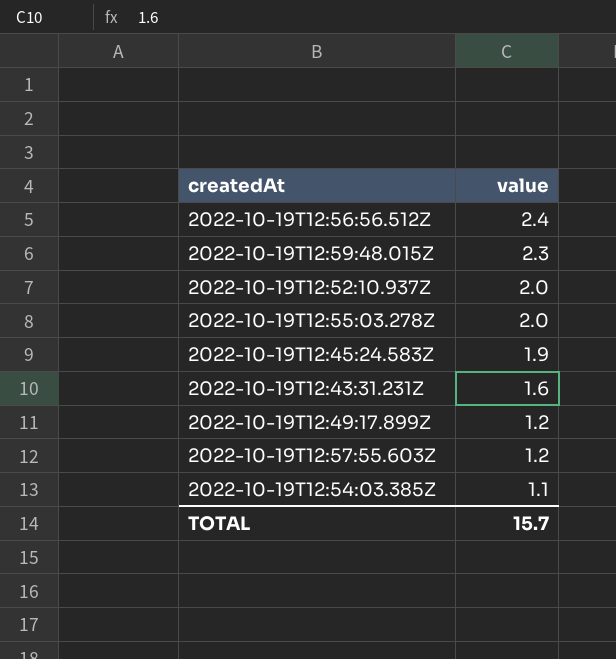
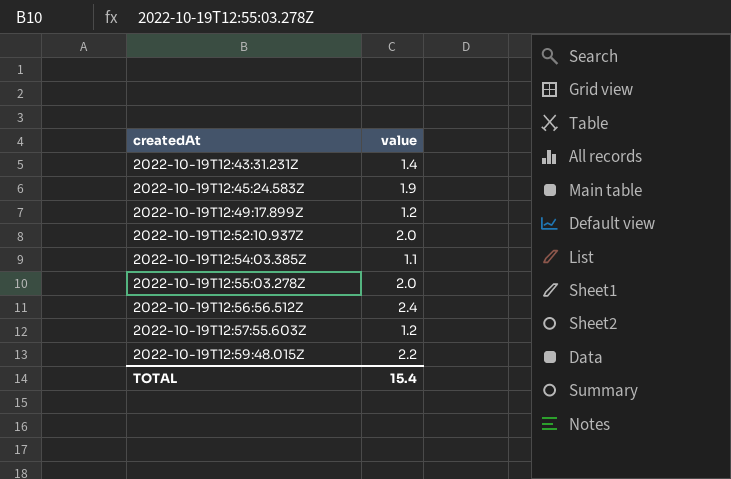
row order: value descending -> createdAt ascending
2022-10-19T12:43:31.231Z | value: 1.6 -> 1.4
2022-10-19T12:59:48.015Z | value: 2.3 -> 2.2
TOTAL | value: 15.7 -> 15.4

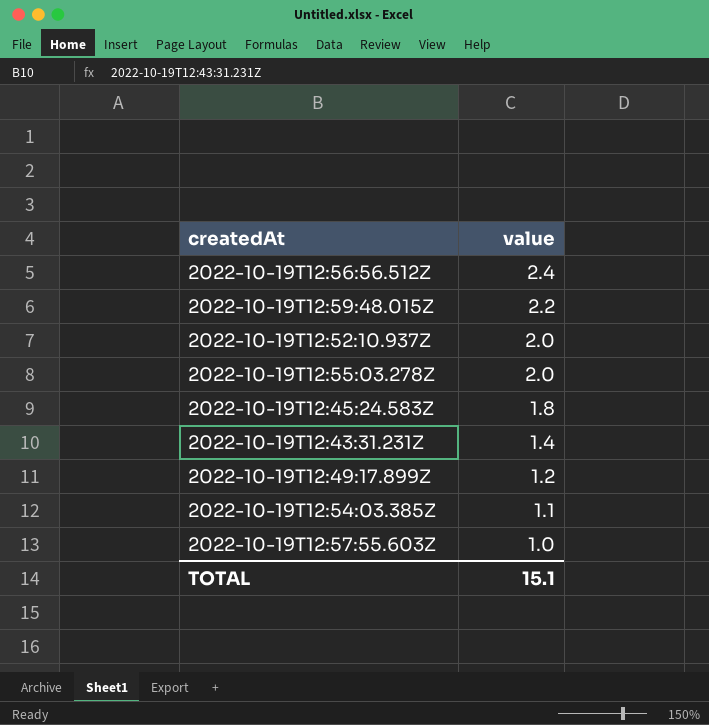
row order: createdAt ascending -> value descending
2022-10-19T12:45:24.583Z | value: 1.9 -> 1.8
2022-10-19T12:57:55.603Z | value: 1.2 -> 1.0
TOTAL | value: 15.4 -> 15.1

